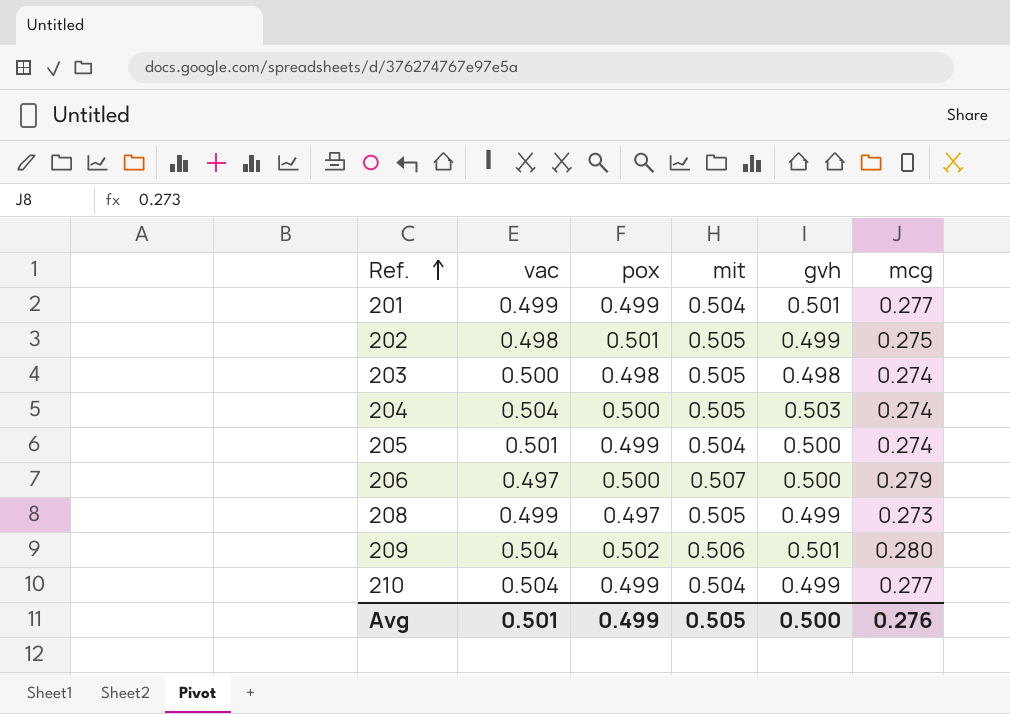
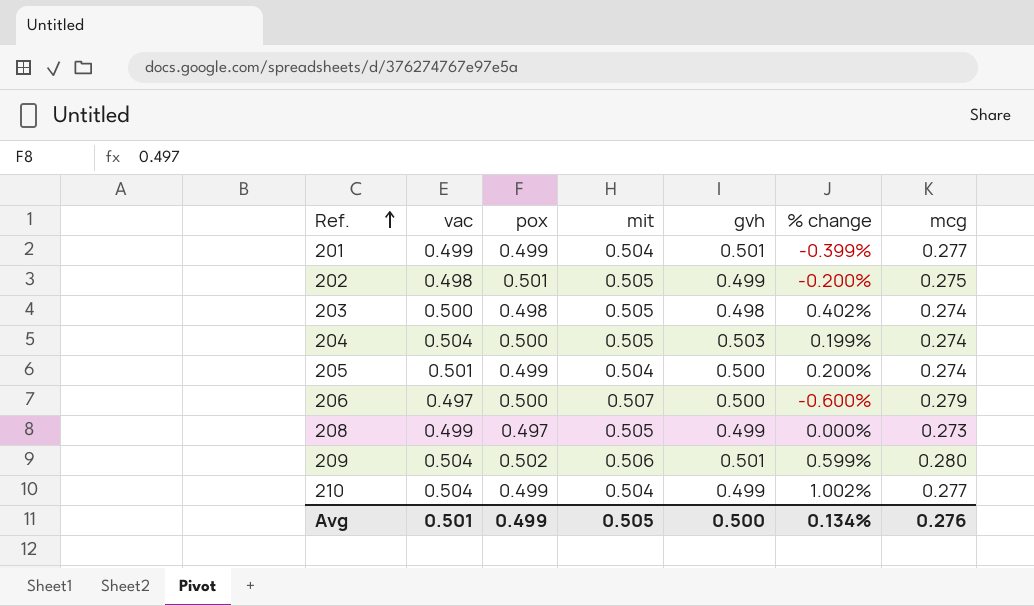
column % change | formula: none -> ([vac] - [gvh]) / [gvh]

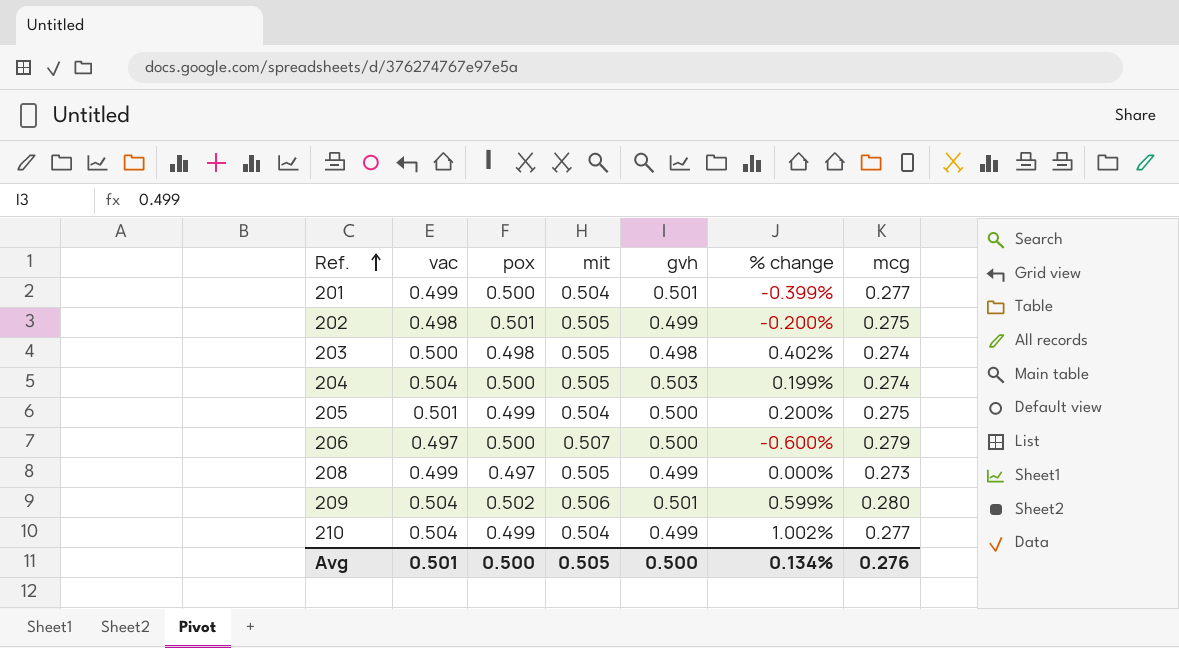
201 | pox: 0.499 -> 0.500
205 | mcg: 0.274 -> 0.275
Avg | pox: 0.499 -> 0.500

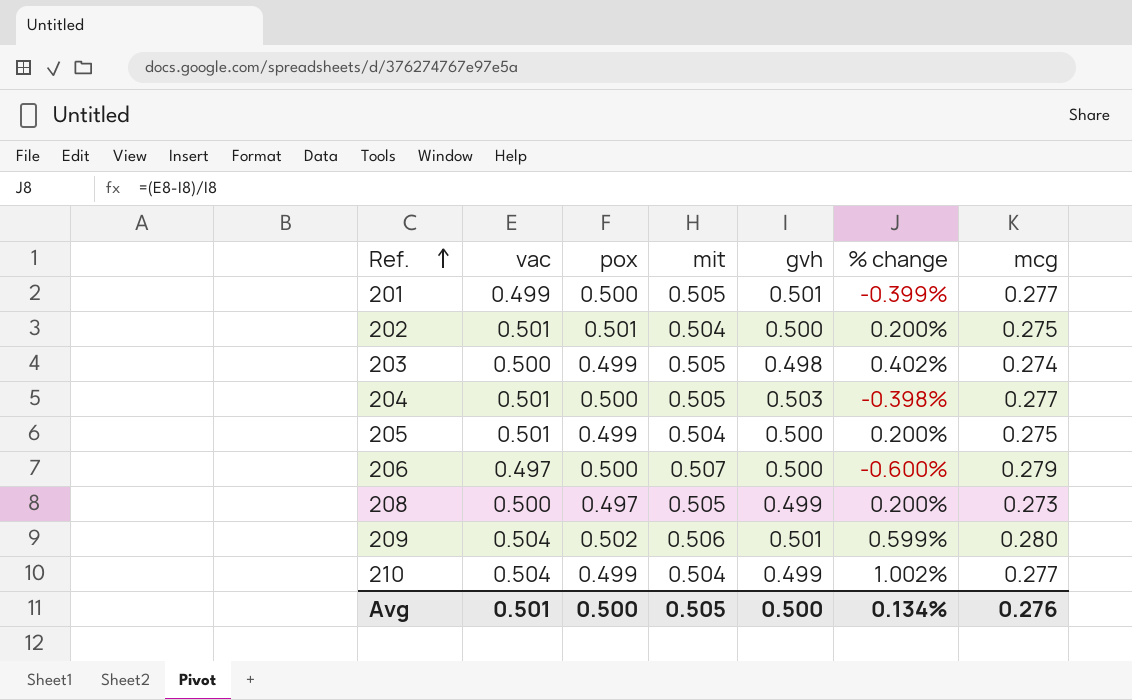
201 | mit: 0.504 -> 0.505
202 | vac: 0.498 -> 0.501
202 | mit: 0.505 -> 0.504
202 | gvh: 0.499 -> 0.500
202 | % change: -0.200% -> 0.200%
203 | pox: 0.498 -> 0.499
204 | vac: 0.504 -> 0.501
204 | % change: 0.199% -> -0.398%
204 | mcg: 0.274 -> 0.277
208 | vac: 0.499 -> 0.500
208 | % change: 0.000% -> 0.200%

